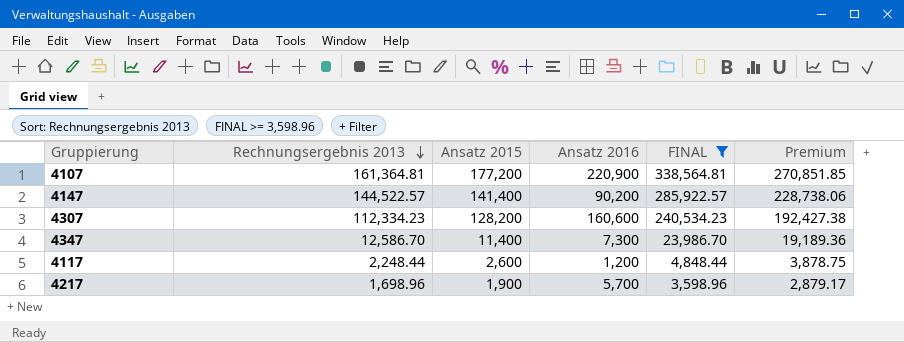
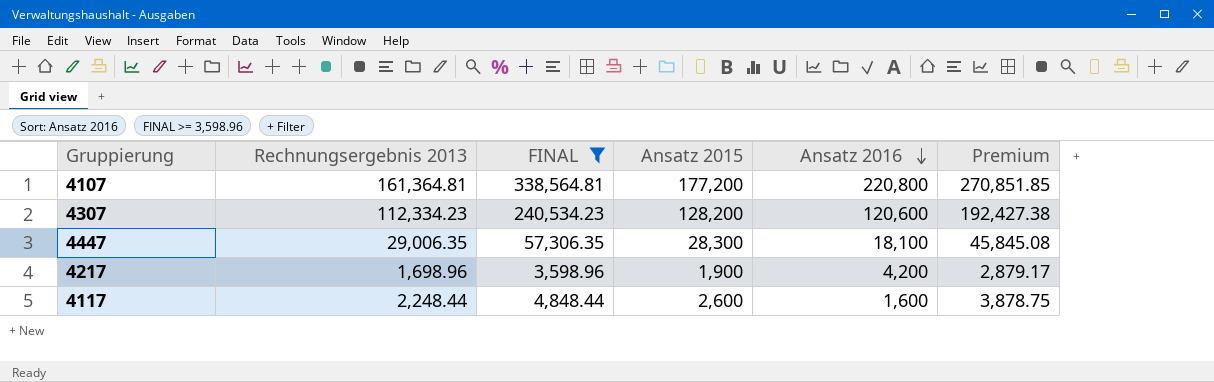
row order: Rechnungsergebnis 2013 descending -> Ansatz 2016 descending
column FINAL | position: 5 -> 3
row 4147: 144,522.57 | 141,400 | 90,200 | 285,922.57 | 228,738.06 -> none
row 4347: 12,586.70 | 11,400 | 7,300 | 23,986.70 | 19,189.36 -> none
4107 | Ansatz 2016: 220,900 -> 220,800
4307 | Ansatz 2016: 160,600 -> 120,600
row 4447: none -> 29,006.35 | 57,306.35 | 28,300 | 18,100 | 45,845.08
4217 | Ansatz 2016: 5,700 -> 4,200
4117 | Ansatz 2016: 1,200 -> 1,600

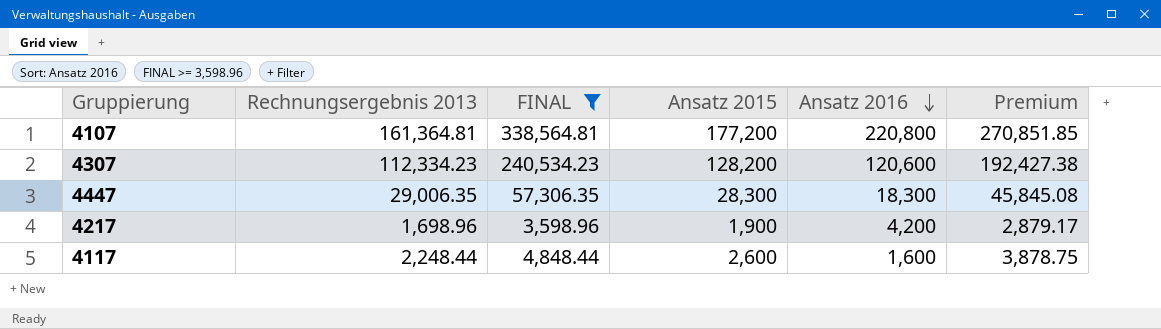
4447 | Ansatz 2016: 18,100 -> 18,300

